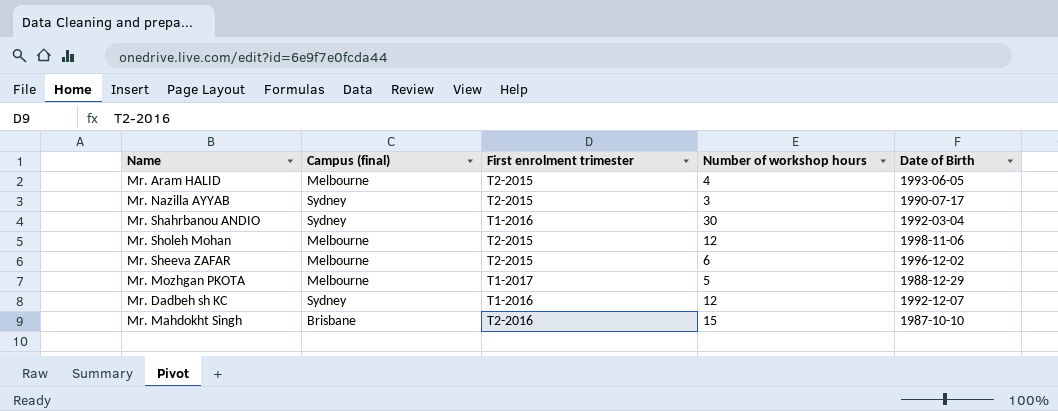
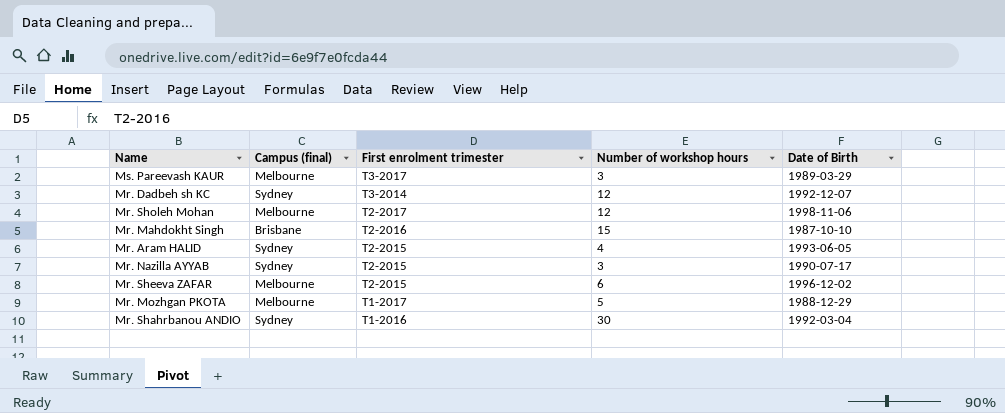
row order: none -> First enrolment trimester descending
row Ms. Pareevash KAUR: none -> Melbourne | T3-2017 | 3 | 1989-03-29
Mr. Dadbeh sh KC | First enrolment trimester: T1-2016 -> T3-2014
Mr. Sholeh Mohan | First enrolment trimester: T2-2015 -> T2-2017
Mr. Aram HALID | Campus (final): Melbourne -> Sydney

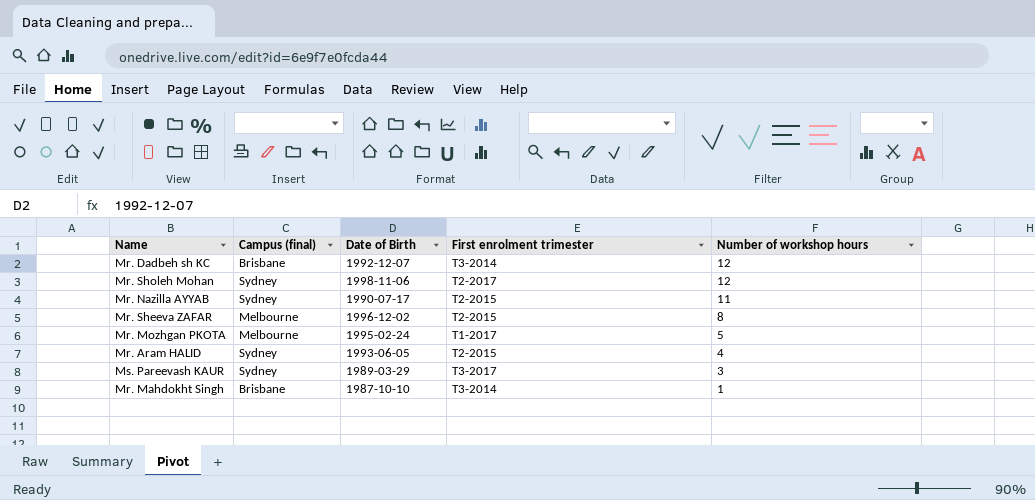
row order: First enrolment trimester descending -> Number of workshop hours descending
column Date of Birth | position: 5 -> 3
row Mr. Shahrbanou ANDIO: Sydney | T1-2016 | 30 | 1992-03-04 -> none
Mr. Dadbeh sh KC | Campus (final): Sydney -> Brisbane
Mr. Sholeh Mohan | Campus (final): Melbourne -> Sydney
Mr. Nazilla AYYAB | Number of workshop hours: 3 -> 11
Mr. Sheeva ZAFAR | Number of workshop hours: 6 -> 8
Mr. Mozhgan PKOTA | Date of Birth: 1988-12-29 -> 1995-02-24
Ms. Pareevash KAUR | Campus (final): Melbourne -> Sydney
Mr. Mahdokht Singh | First enrolment trimester: T2-2016 -> T3-2014
Mr. Mahdokht Singh | Number of workshop hours: 15 -> 1

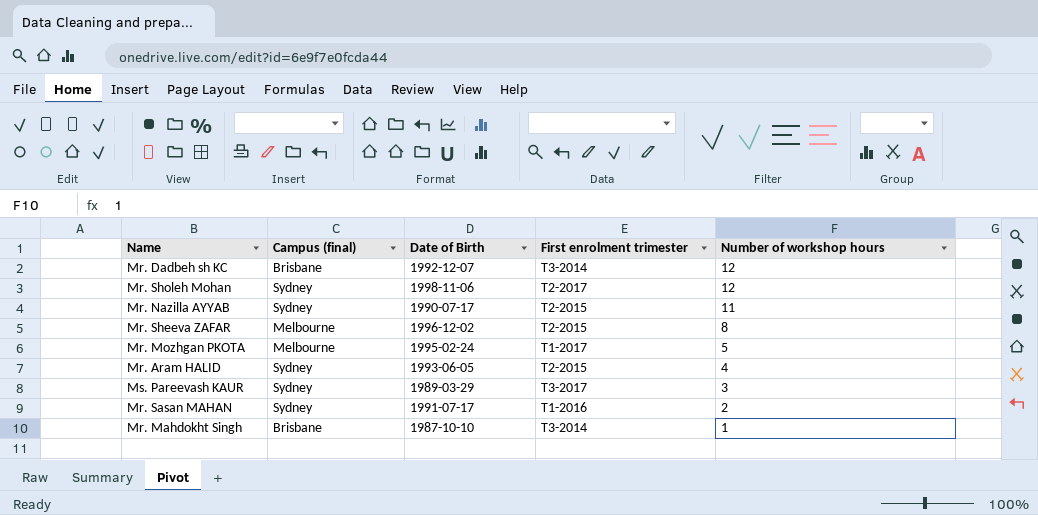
row Mr. Sasan MAHAN: none -> Sydney | 1991-07-17 | T1-2016 | 2

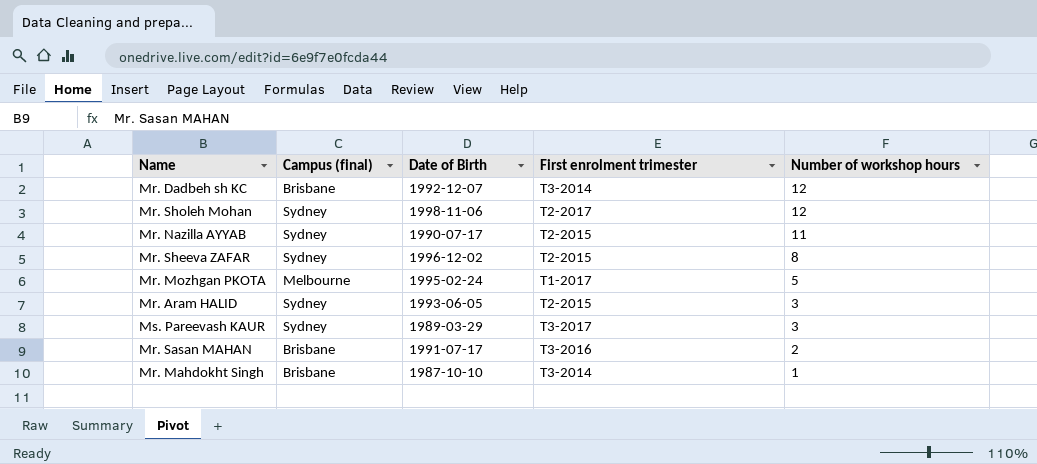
Mr. Sheeva ZAFAR | Campus (final): Melbourne -> Sydney
Mr. Aram HALID | Number of workshop hours: 4 -> 3
Mr. Sasan MAHAN | Campus (final): Sydney -> Brisbane
Mr. Sasan MAHAN | First enrolment trimester: T1-2016 -> T3-2016

